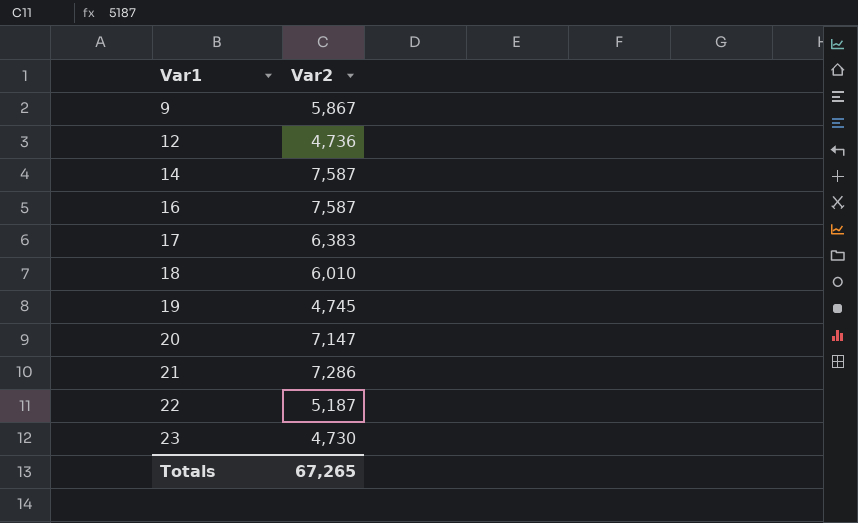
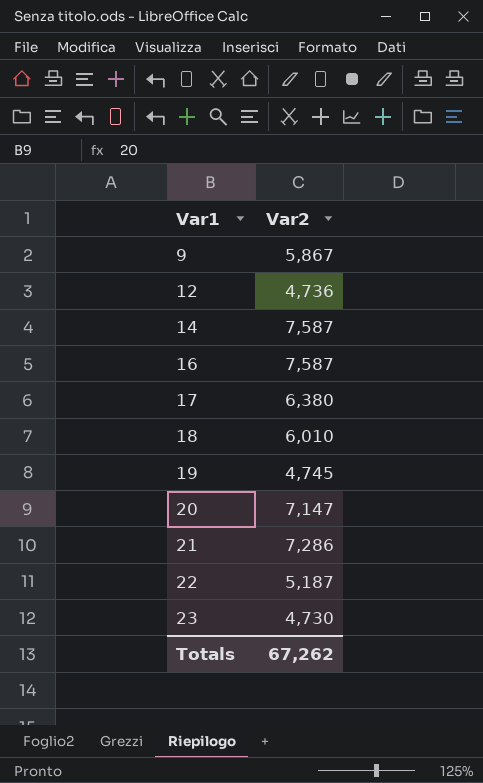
17 | Var2: 6,383 -> 6,380
Totals | Var2: 67,265 -> 67,262

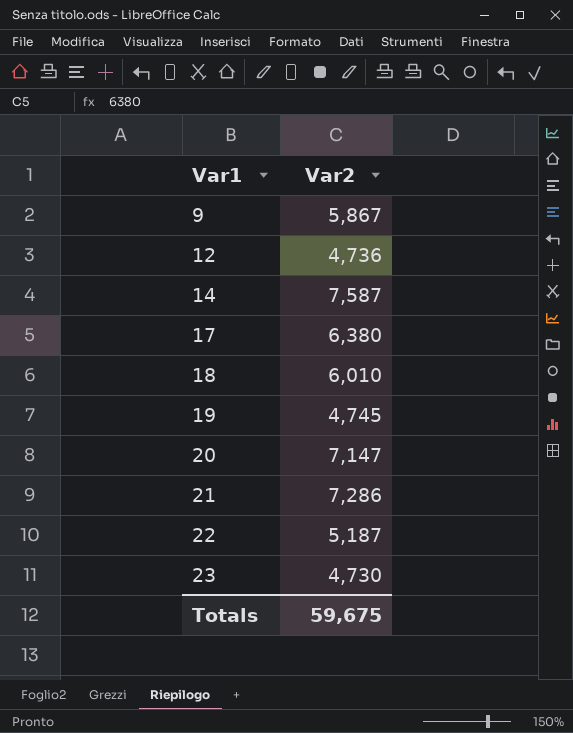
row 16: 7,587 -> none
Totals | Var2: 67,262 -> 59,675

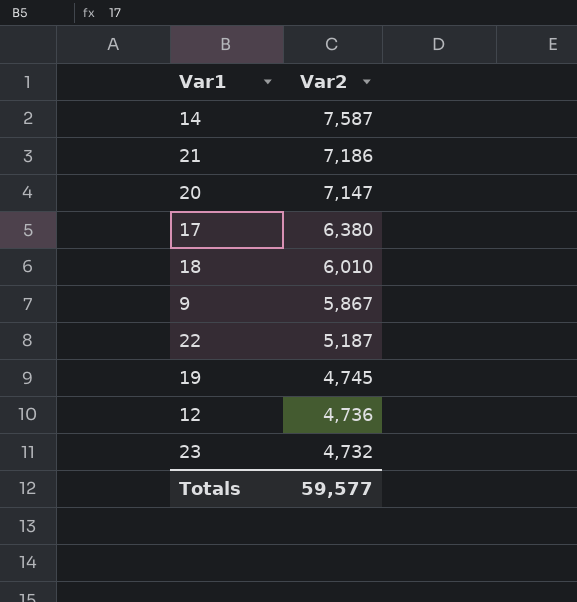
row order: Var1 ascending -> Var2 descending
21 | Var2: 7,286 -> 7,186
23 | Var2: 4,730 -> 4,732
Totals | Var2: 59,675 -> 59,577

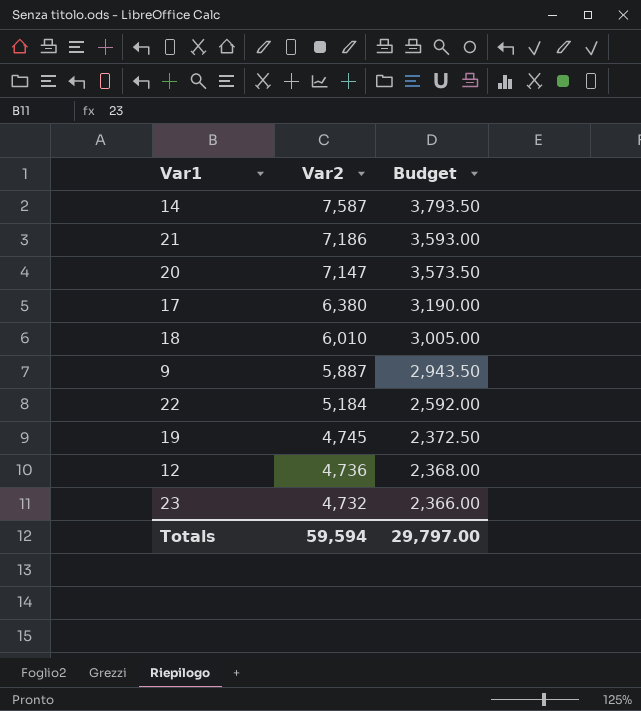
column Budget | formula: none -> [Var2] * 0.5
9 | Var2: 5,867 -> 5,887
22 | Var2: 5,187 -> 5,184
Totals | Var2: 59,577 -> 59,594

